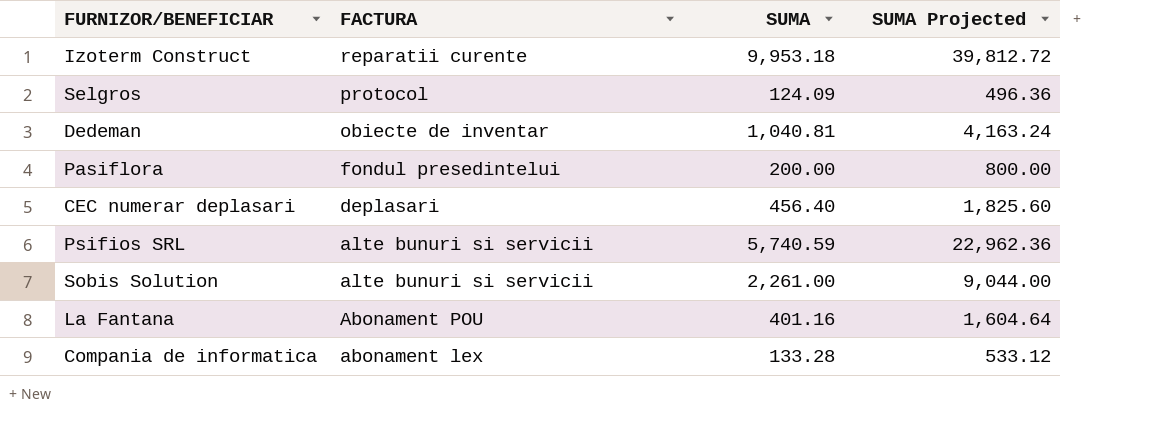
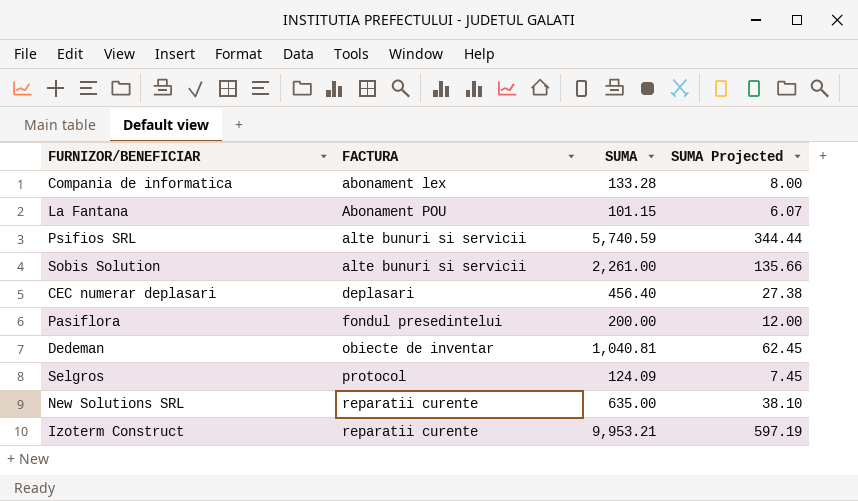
row order: FACTURA descending -> FACTURA ascending
column SUMA Projected | formula: [SUMA] * 4 -> [SUMA] * 0.06
La Fantana | SUMA: 401.16 -> 101.15
row New Solutions SRL: none -> reparatii curente | 635.00 | 38.10
Izoterm Construct | SUMA: 9,953.18 -> 9,953.21

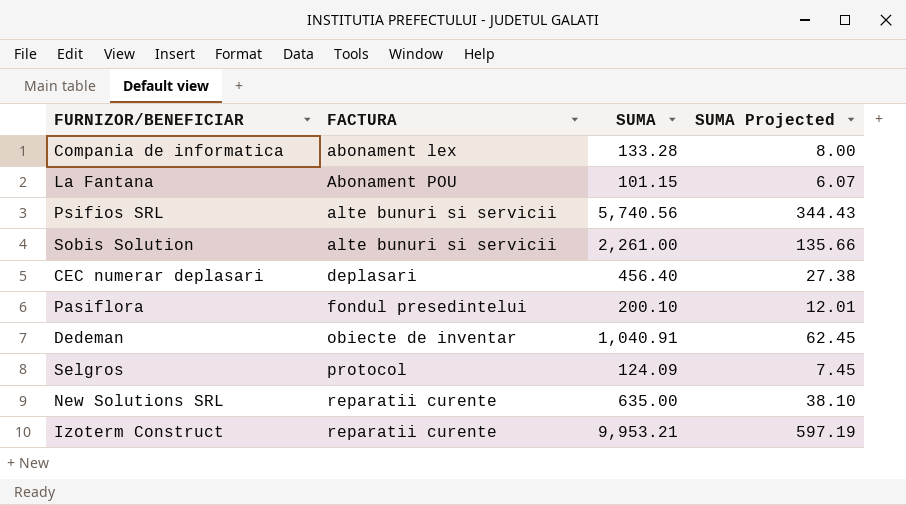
Psifios SRL | SUMA: 5,740.59 -> 5,740.56
Psifios SRL | SUMA Projected: 344.44 -> 344.43
Pasiflora | SUMA: 200.00 -> 200.10
Pasiflora | SUMA Projected: 12.00 -> 12.01
Dedeman | SUMA: 1,040.81 -> 1,040.91

